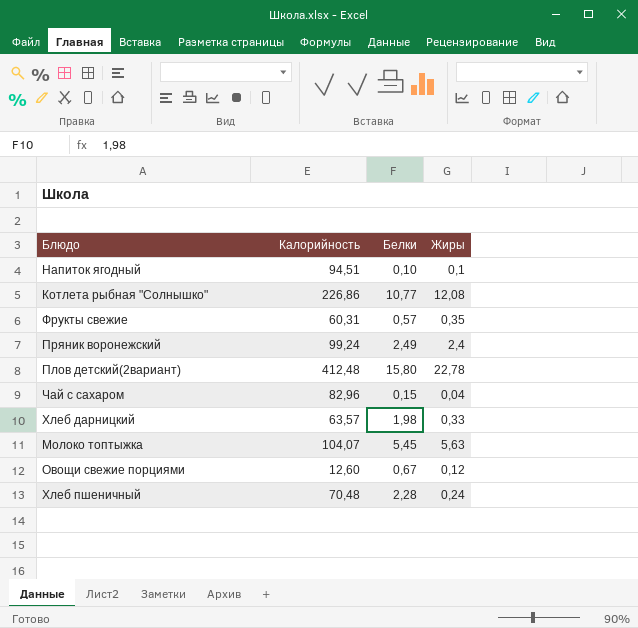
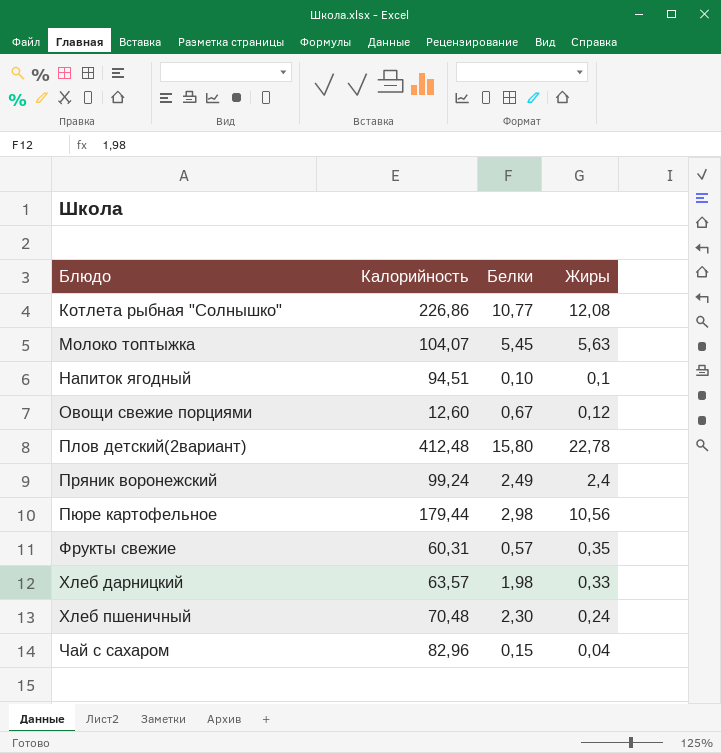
row order: none -> Блюдо ascending
row Пюре картофельное: none -> 179,44 | 2,98 | 10,56
Хлеб пшеничный | Белки: 2,28 -> 2,30

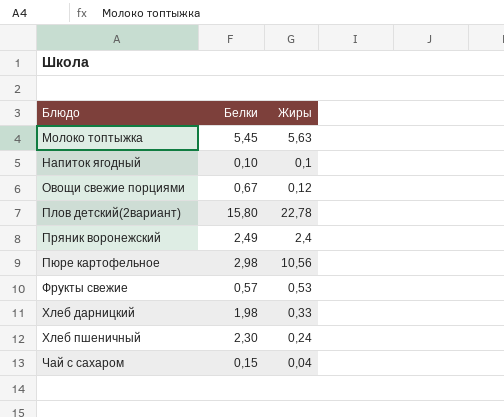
column Калорийность | position: 2 -> none
row Котлета рыбная "Солнышко": 226,86 | 10,77 | 12,08 -> none
Фрукты свежие | Жиры: 0,35 -> 0,53

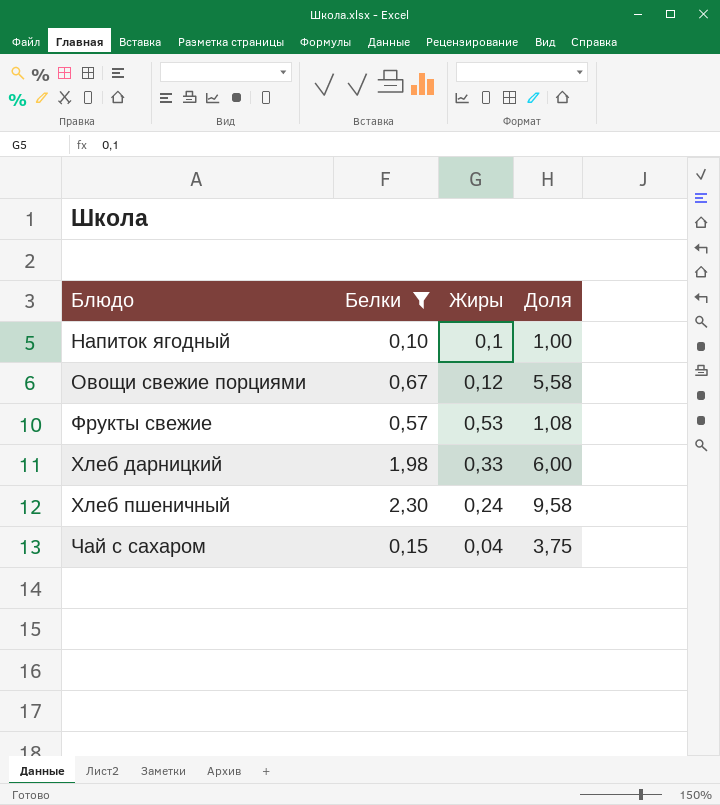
filter: none -> Белки <= 2,30
column Доля | formula: none -> [Белки] / [Жиры]

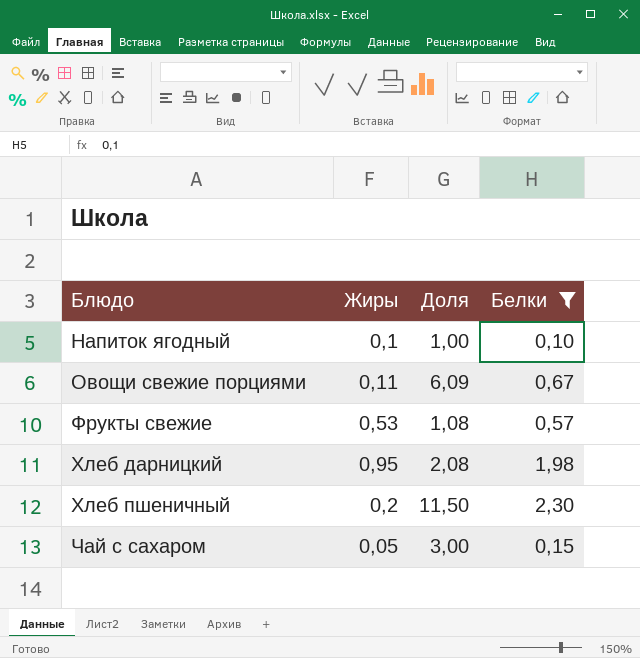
column Белки | position: 2 -> 4
Овощи свежие порциями | Жиры: 0,12 -> 0,11
Овощи свежие порциями | Доля: 5,58 -> 6,09
Хлеб дарницкий | Жиры: 0,33 -> 0,95
Хлеб дарницкий | Доля: 6,00 -> 2,08
Хлеб пшеничный | Жиры: 0,24 -> 0,2
Хлеб пшеничный | Доля: 9,58 -> 11,50
Чай с сахаром | Жиры: 0,04 -> 0,05
Чай с сахаром | Доля: 3,75 -> 3,00

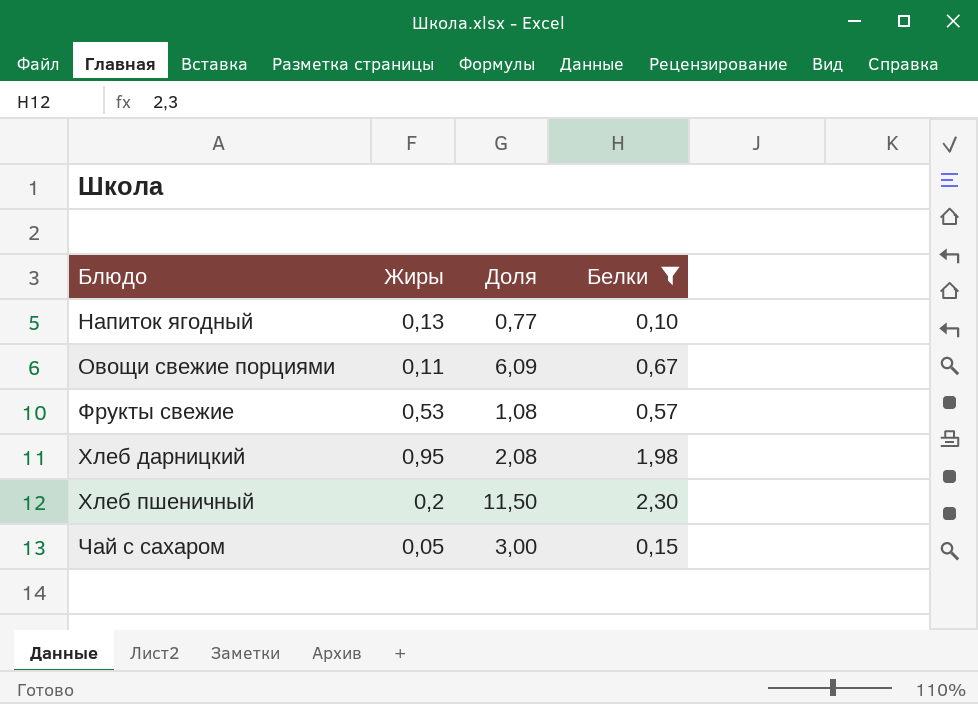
Напиток ягодный | Жиры: 0,1 -> 0,13
Напиток ягодный | Доля: 1,00 -> 0,77

